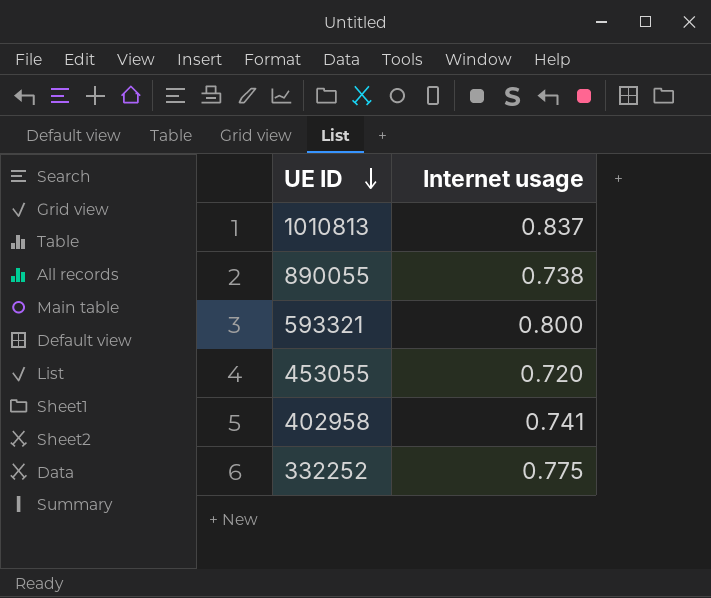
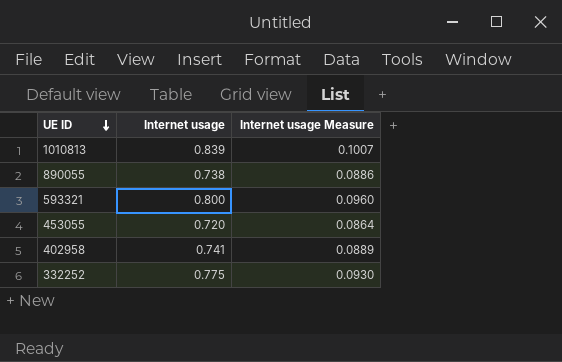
column Internet usage Measure | formula: none -> [Internet usage] * 0.12
1010813 | Internet usage: 0.837 -> 0.839

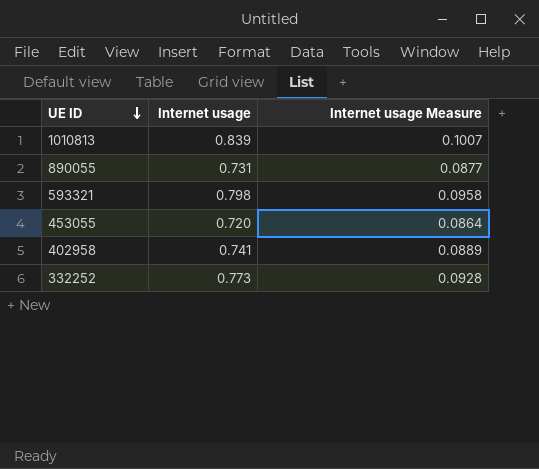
890055 | Internet usage: 0.738 -> 0.731
890055 | Internet usage Measure: 0.0886 -> 0.0877
593321 | Internet usage: 0.800 -> 0.798
593321 | Internet usage Measure: 0.0960 -> 0.0958
332252 | Internet usage: 0.775 -> 0.773
332252 | Internet usage Measure: 0.0930 -> 0.0928

